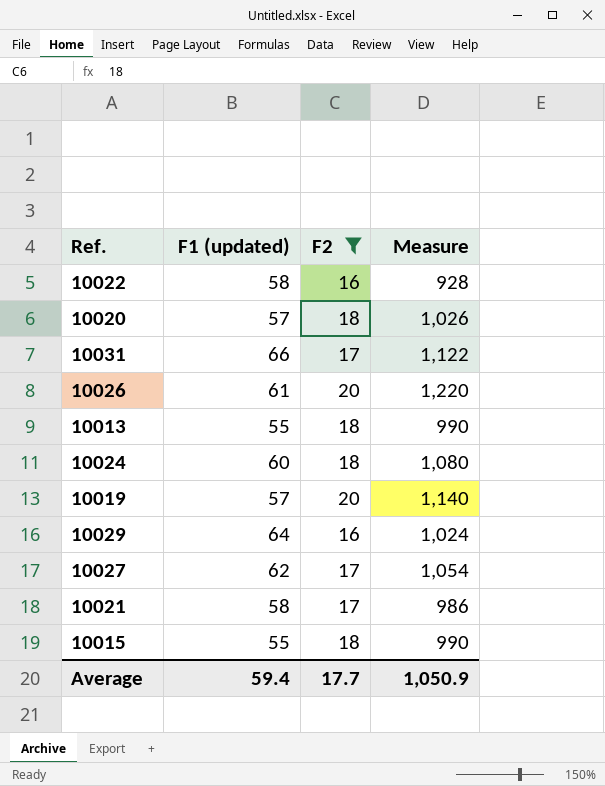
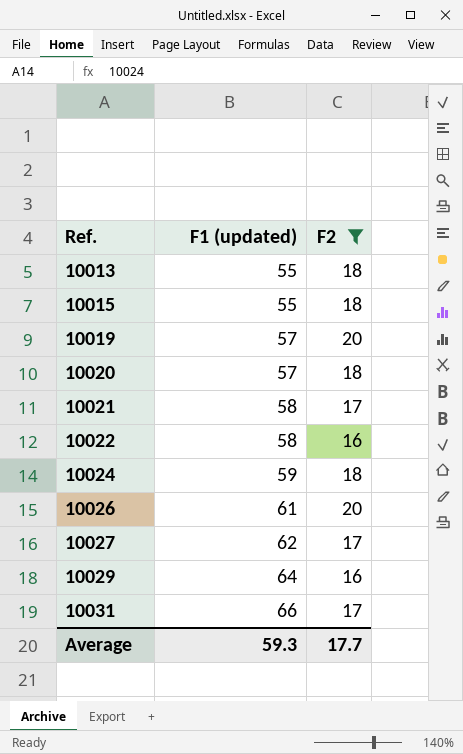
row order: none -> Ref. ascending
column Measure | formula: [F1 (updated)] * [F2] -> none
10024 | F1 (updated): 60 -> 59
Average | F1 (updated): 59.4 -> 59.3

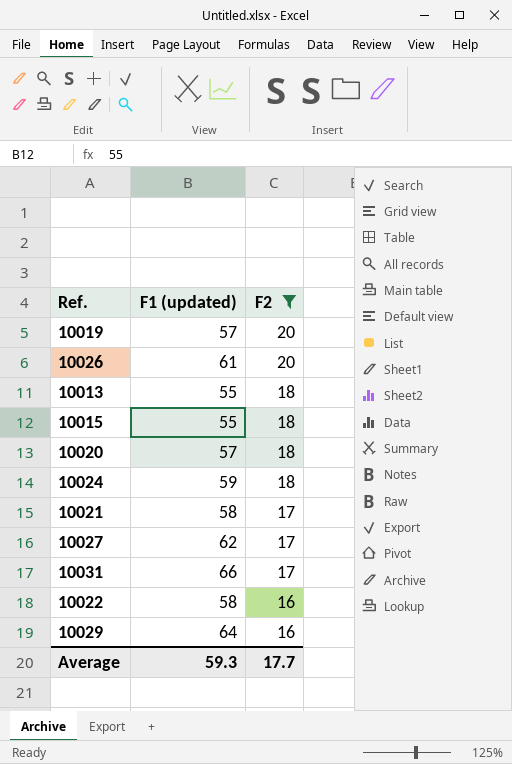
row order: Ref. ascending -> F2 descending

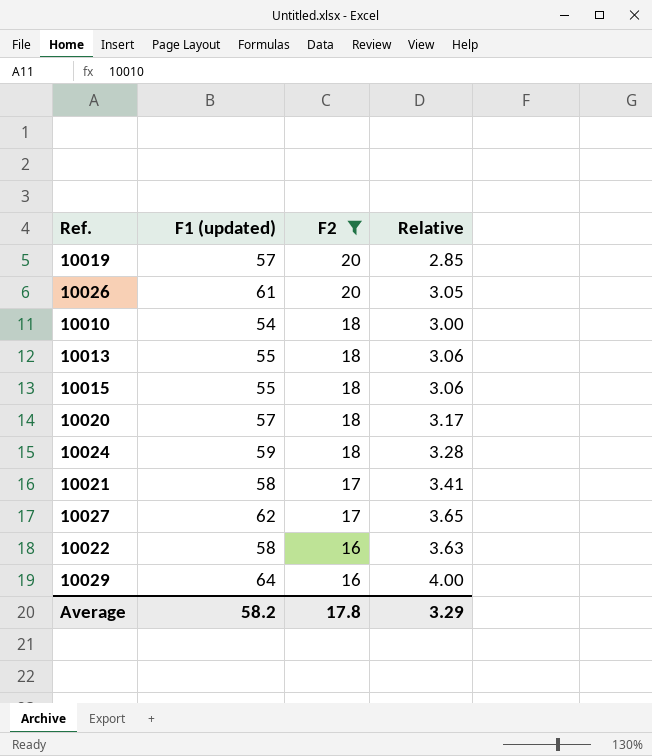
column Relative | formula: none -> [F1 (updated)] / [F2]
row 10031: 66 | 17 -> none
row 10010: none -> 54 | 18 | 3.00
Average | F1 (updated): 59.3 -> 58.2
Average | F2: 17.7 -> 17.8

